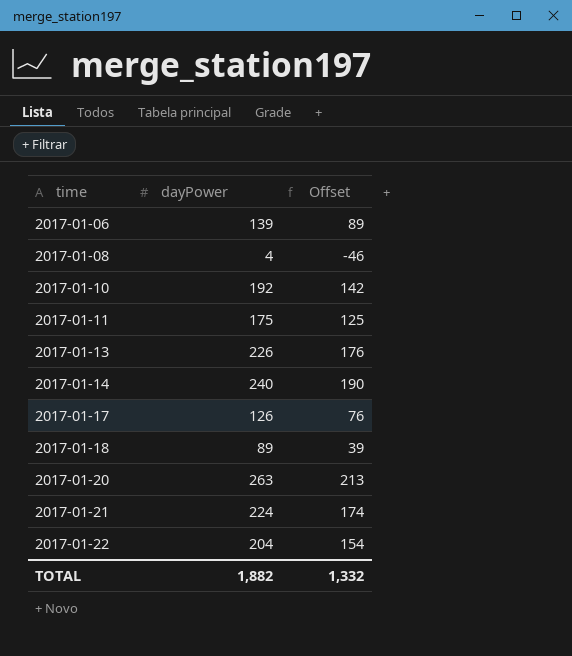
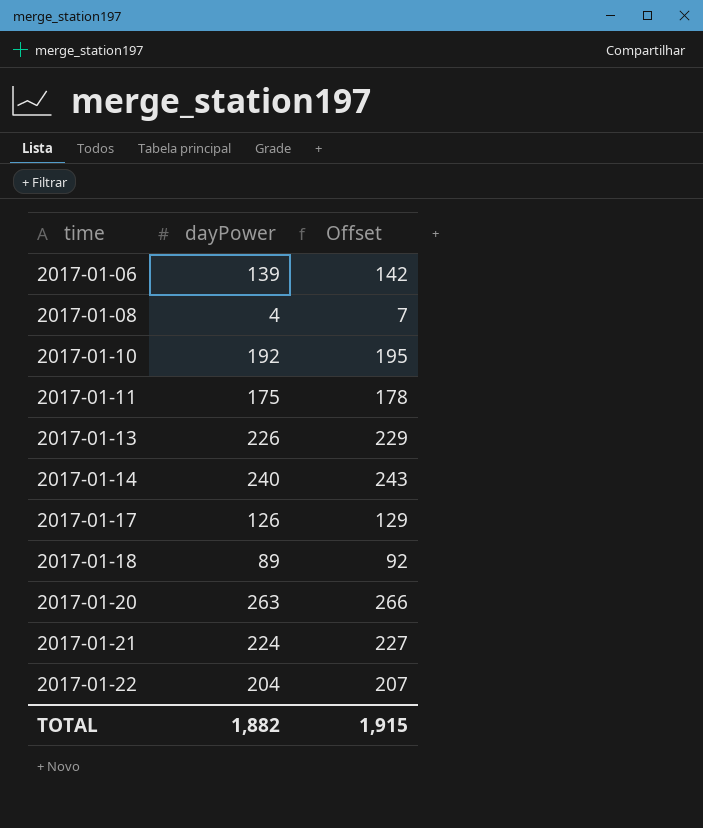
column Offset | formula: [dayPower] - 50 -> [dayPower] + 3
TOTAL | Offset: 1,332 -> 1,915

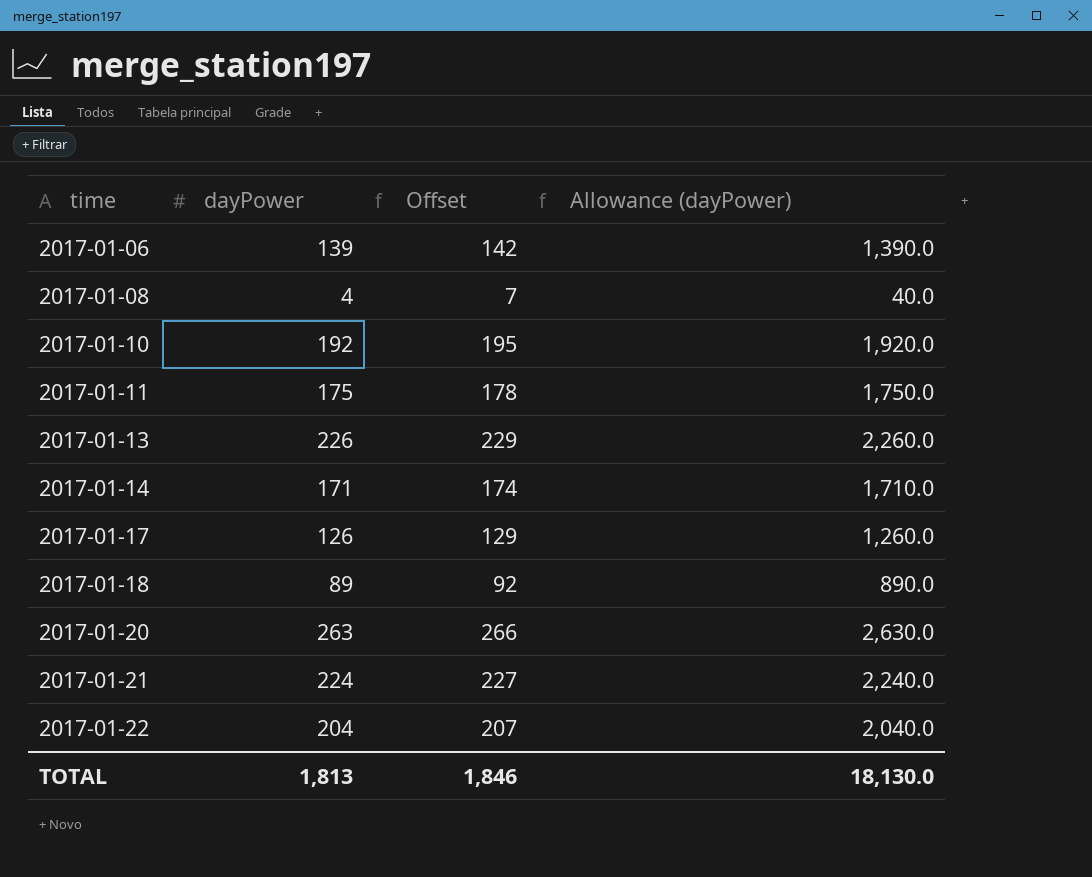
column Allowance (dayPower) | formula: none -> [dayPower] * 10
2017-01-14 | dayPower: 240 -> 171
2017-01-14 | Offset: 243 -> 174
TOTAL | dayPower: 1,882 -> 1,813
TOTAL | Offset: 1,915 -> 1,846

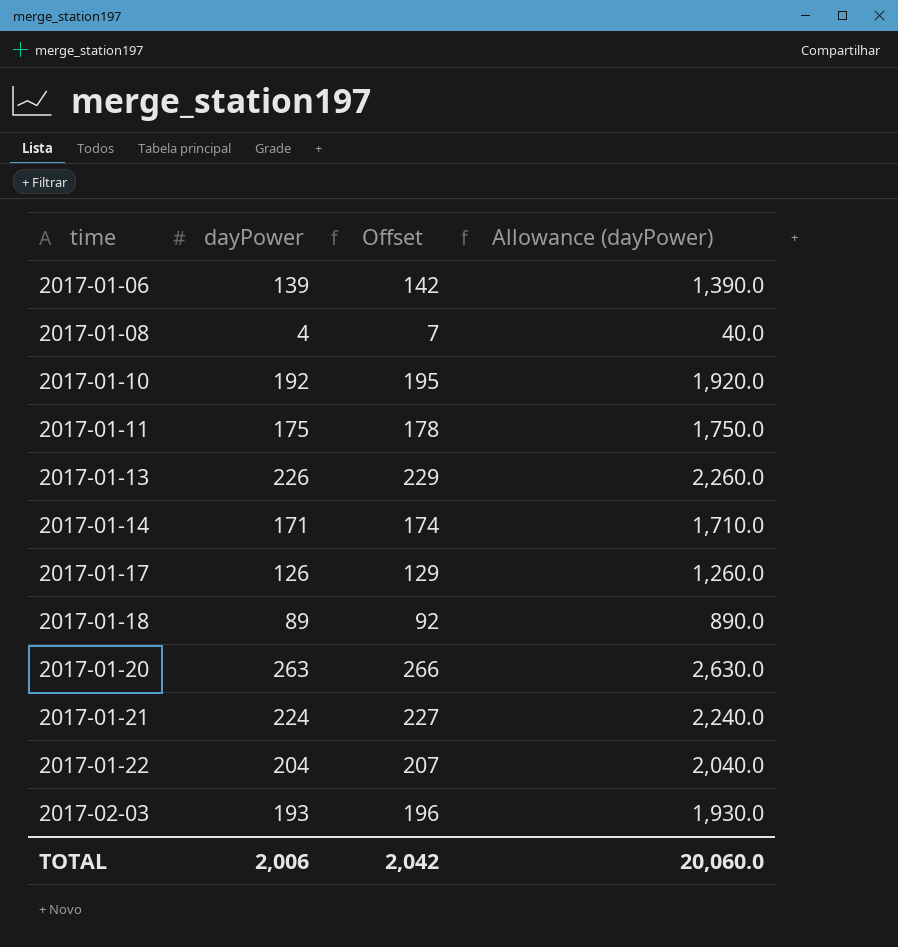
row 2017-02-03: none -> 193 | 196 | 1,930.0
TOTAL | dayPower: 1,813 -> 2,006
TOTAL | Offset: 1,846 -> 2,042
TOTAL | Allowance (dayPower): 18,130.0 -> 20,060.0

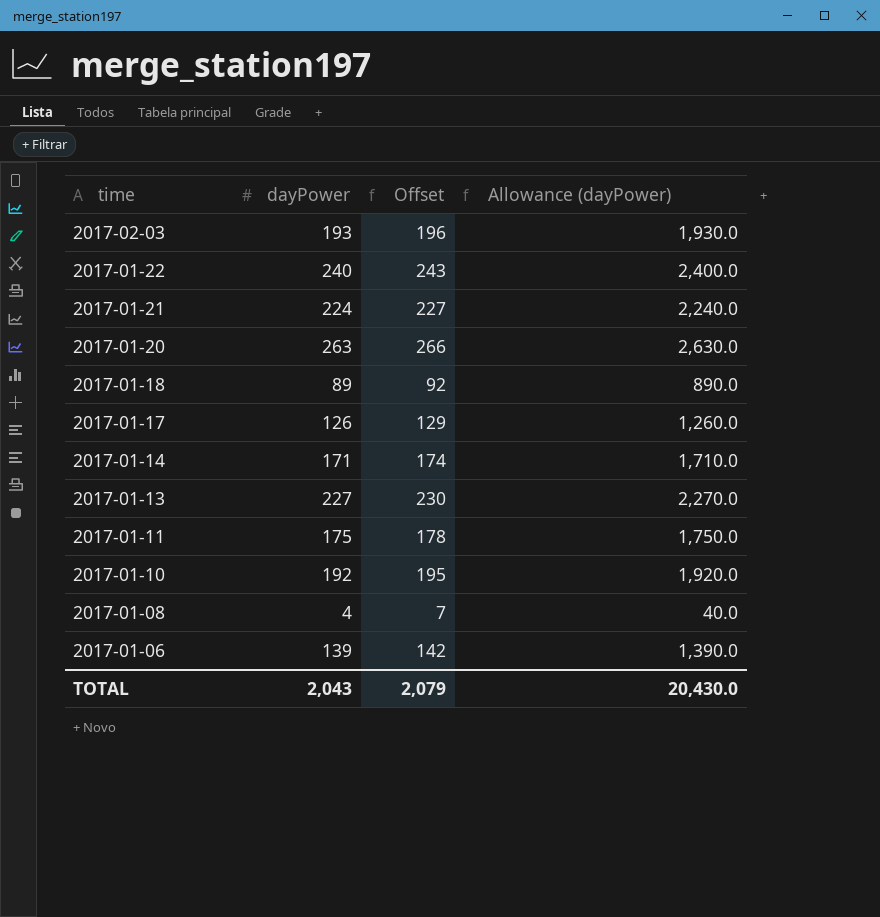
row order: time ascending -> time descending
2017-01-22 | dayPower: 204 -> 240
2017-01-22 | Offset: 207 -> 243
2017-01-22 | Allowance (dayPower): 2,040.0 -> 2,400.0
2017-01-13 | dayPower: 226 -> 227
2017-01-13 | Offset: 229 -> 230
2017-01-13 | Allowance (dayPower): 2,260.0 -> 2,270.0
TOTAL | dayPower: 2,006 -> 2,043
TOTAL | Offset: 2,042 -> 2,079
TOTAL | Allowance (dayPower): 20,060.0 -> 20,430.0

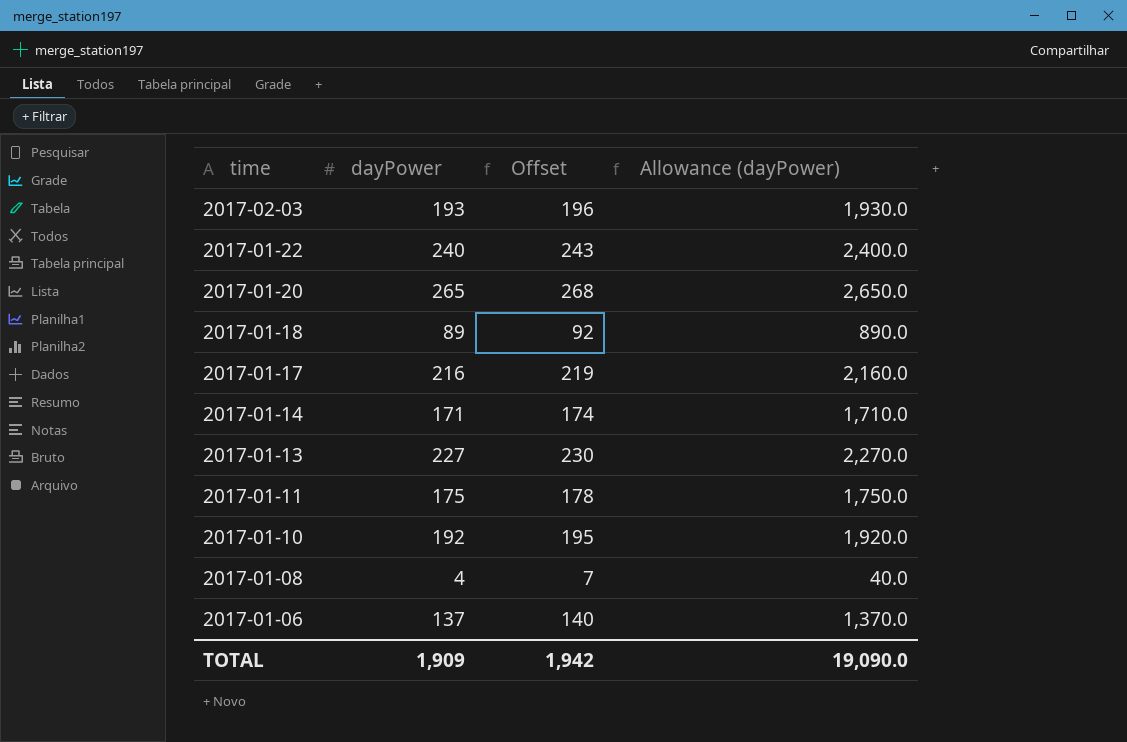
row 2017-01-21: 224 | 227 | 2,240.0 -> none
2017-01-20 | dayPower: 263 -> 265
2017-01-20 | Offset: 266 -> 268
2017-01-20 | Allowance (dayPower): 2,630.0 -> 2,650.0
2017-01-17 | dayPower: 126 -> 216
2017-01-17 | Offset: 129 -> 219
2017-01-17 | Allowance (dayPower): 1,260.0 -> 2,160.0
2017-01-06 | dayPower: 139 -> 137
2017-01-06 | Offset: 142 -> 140
2017-01-06 | Allowance (dayPower): 1,390.0 -> 1,370.0
TOTAL | dayPower: 2,043 -> 1,909
TOTAL | Offset: 2,079 -> 1,942
TOTAL | Allowance (dayPower): 20,430.0 -> 19,090.0

